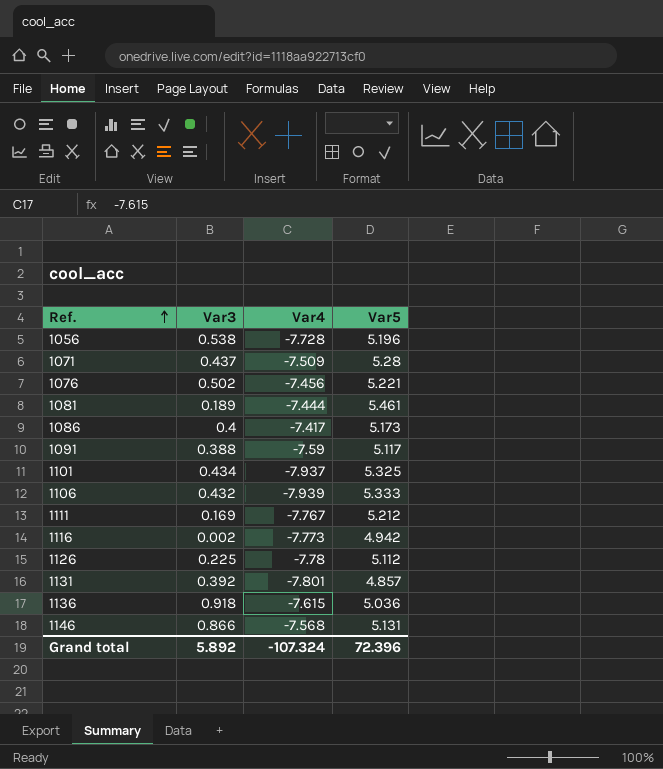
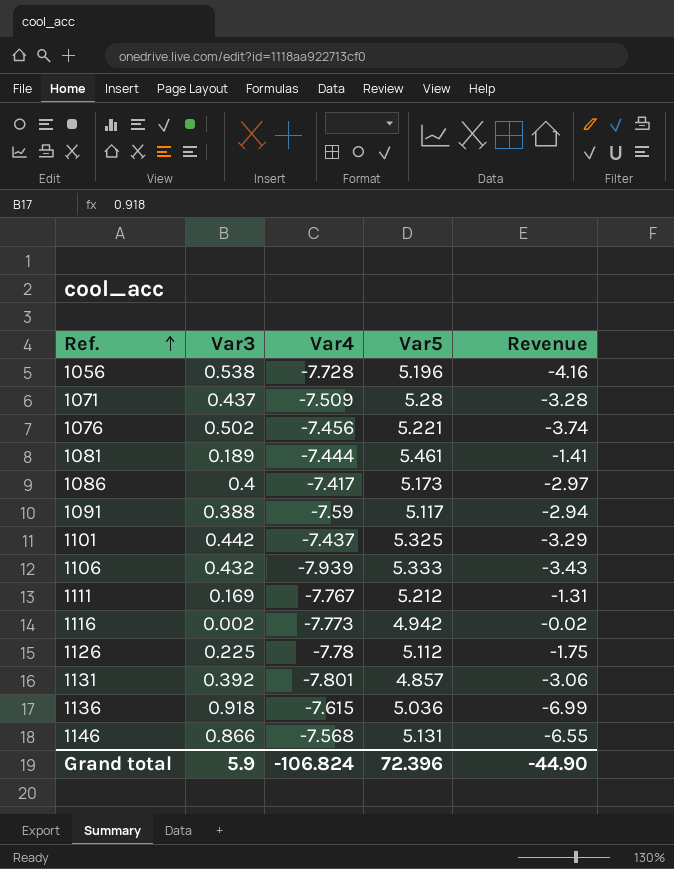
column Revenue | formula: none -> [Var3] * [Var4]
1101 | Var3: 0.434 -> 0.442
1101 | Var4: -7.937 -> -7.437
Grand total | Var3: 5.892 -> 5.9
Grand total | Var4: -107.324 -> -106.824

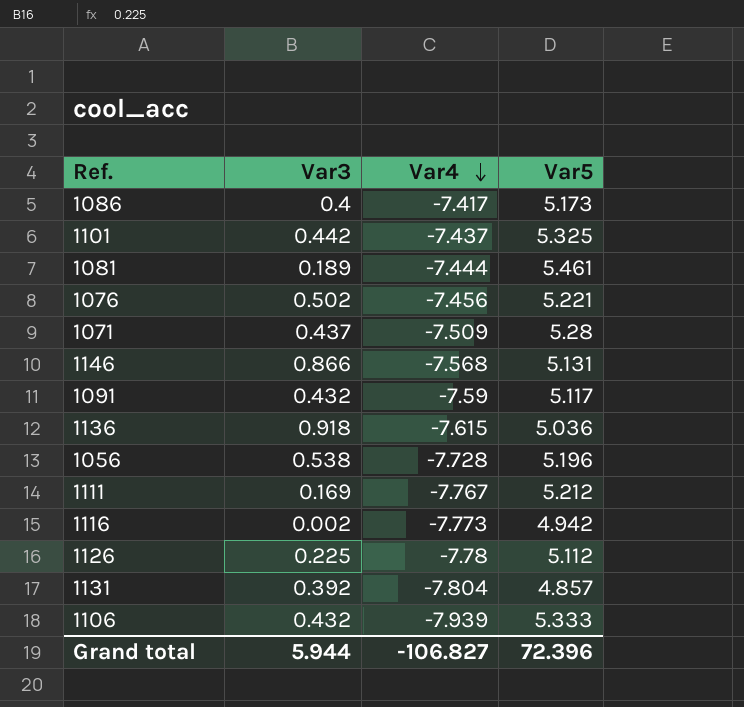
row order: Ref. ascending -> Var4 descending
column Revenue | formula: [Var3] * [Var4] -> none
1091 | Var3: 0.388 -> 0.432
1131 | Var4: -7.801 -> -7.804
Grand total | Var3: 5.9 -> 5.944
Grand total | Var4: -106.824 -> -106.827

